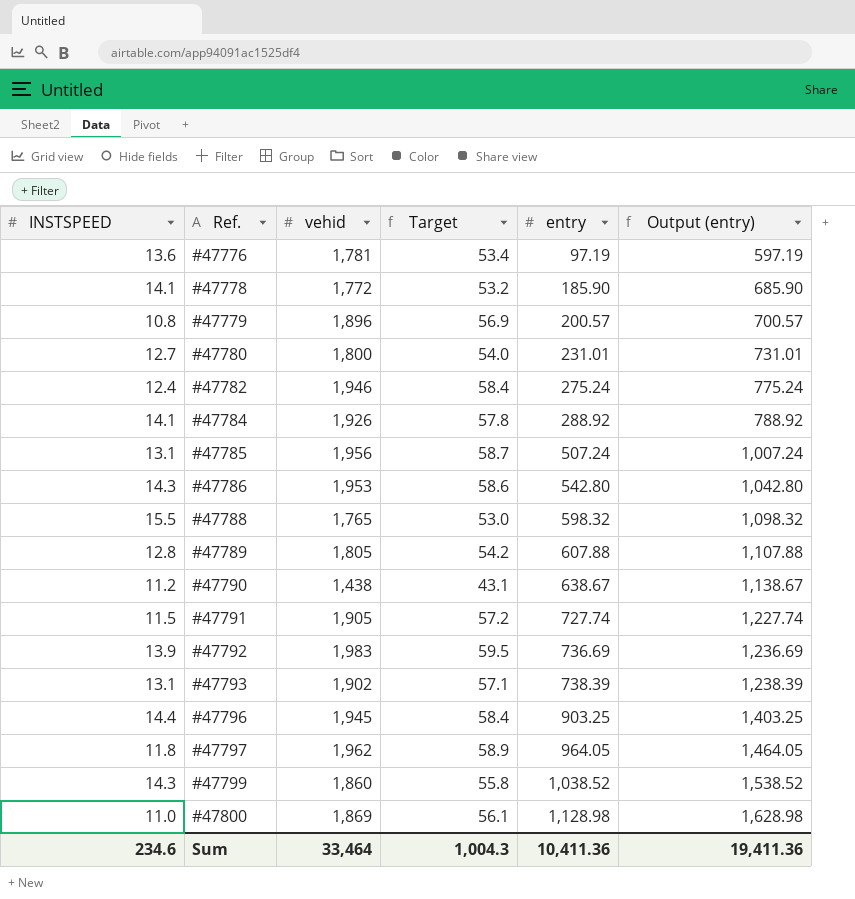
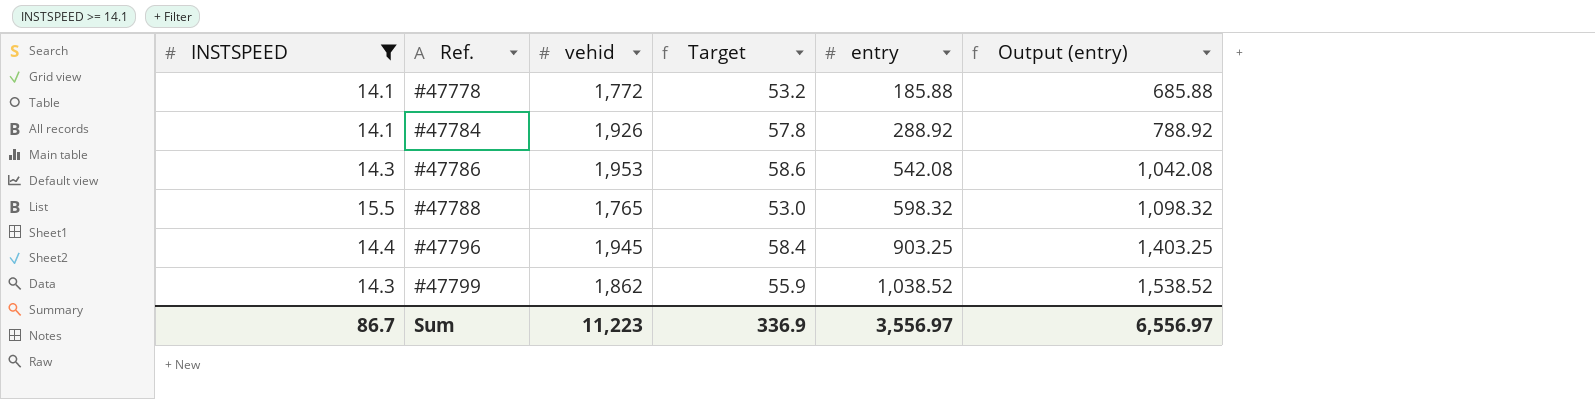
filter: none -> INSTSPEED >= 14.1
#47778 | entry: 185.90 -> 185.88
#47778 | Output (entry): 685.90 -> 685.88
#47786 | entry: 542.80 -> 542.08
#47786 | Output (entry): 1,042.80 -> 1,042.08
#47799 | vehid: 1,860 -> 1,862
#47799 | Target: 55.8 -> 55.9
Sum | INSTSPEED: 234.6 -> 86.7
Sum | vehid: 33,464 -> 11,223
Sum | Target: 1,004.3 -> 336.9
Sum | entry: 10,411.36 -> 3,556.97
Sum | Output (entry): 19,411.36 -> 6,556.97

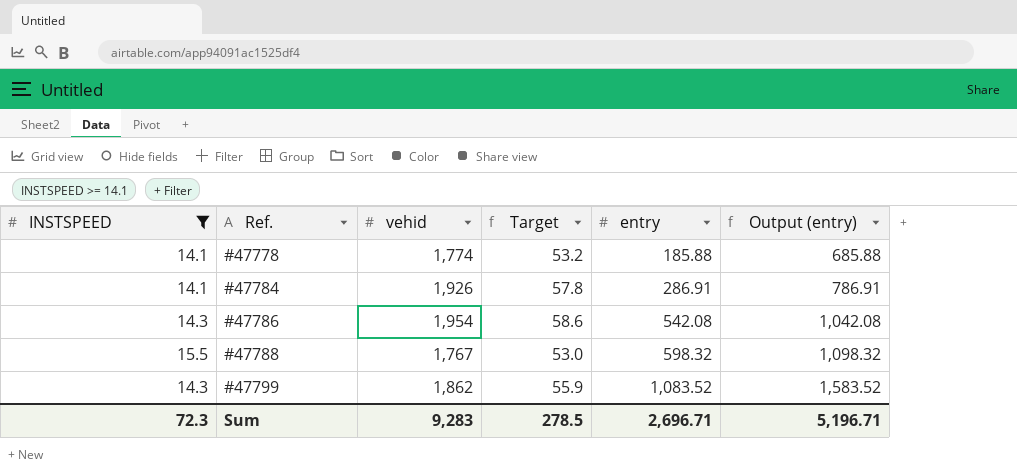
row #47796: 14.4 | 1,945 | 58.4 | 903.25 | 1,403.25 -> none
#47778 | vehid: 1,772 -> 1,774
#47784 | entry: 288.92 -> 286.91
#47784 | Output (entry): 788.92 -> 786.91
#47786 | vehid: 1,953 -> 1,954
#47788 | vehid: 1,765 -> 1,767
#47799 | entry: 1,038.52 -> 1,083.52
#47799 | Output (entry): 1,538.52 -> 1,583.52
Sum | INSTSPEED: 86.7 -> 72.3
Sum | vehid: 11,223 -> 9,283
Sum | Target: 336.9 -> 278.5
Sum | entry: 3,556.97 -> 2,696.71
Sum | Output (entry): 6,556.97 -> 5,196.71

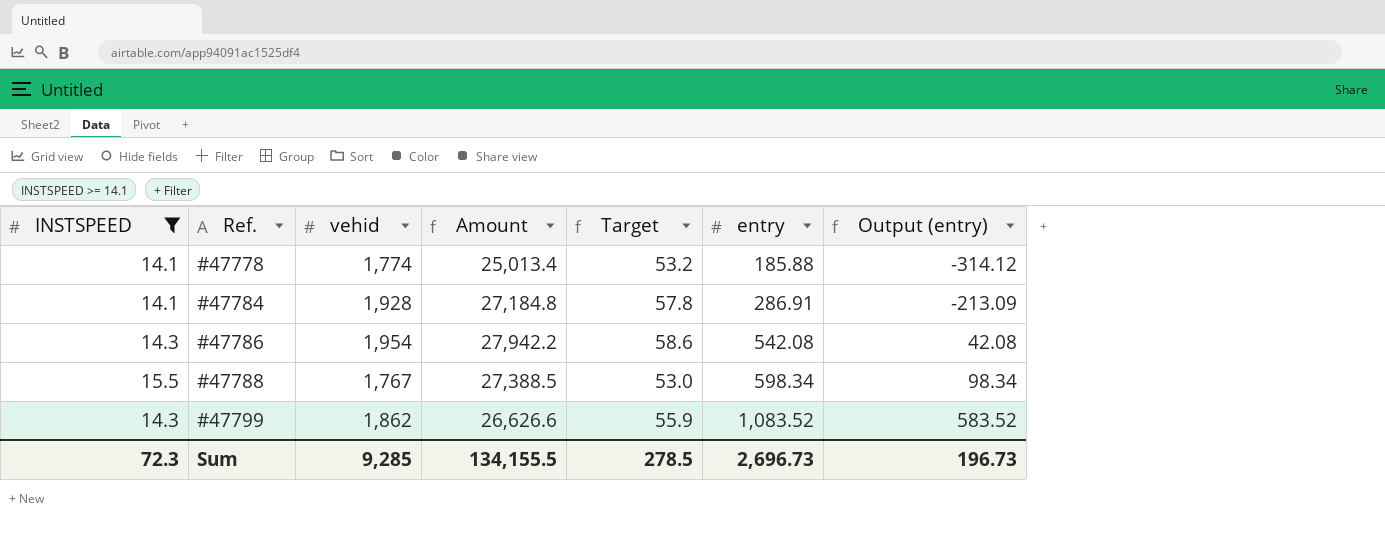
column Amount | formula: none -> [INSTSPEED] * [vehid]
column Output (entry) | formula: [entry] + 500 -> [entry] - 500
#47784 | vehid: 1,926 -> 1,928
#47788 | entry: 598.32 -> 598.34
Sum | vehid: 9,283 -> 9,285
Sum | entry: 2,696.71 -> 2,696.73
Sum | Output (entry): 5,196.71 -> 196.73

